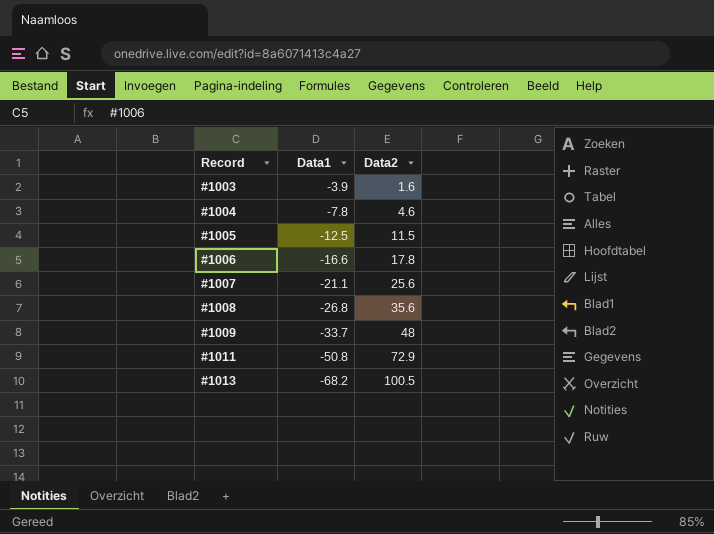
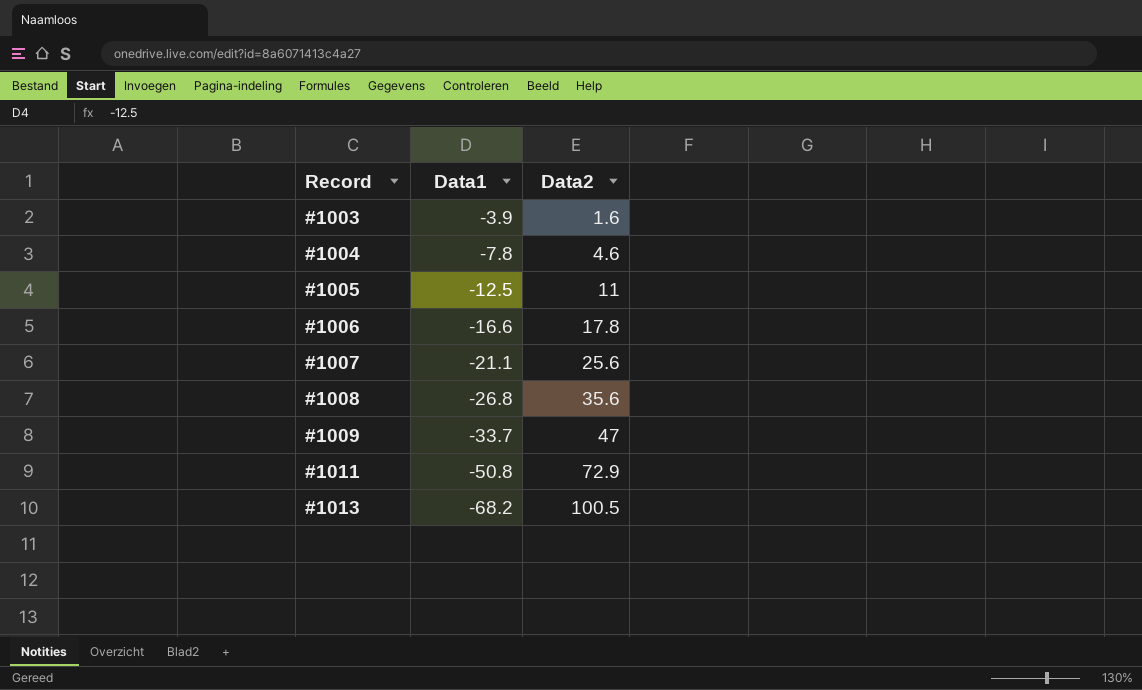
#1005 | Data2: 11.5 -> 11
#1009 | Data2: 48 -> 47

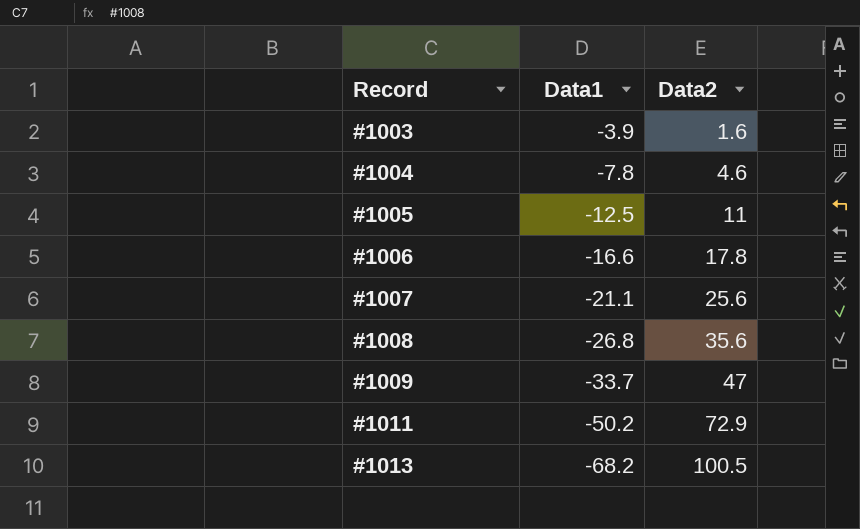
#1011 | Data1: -50.8 -> -50.2

